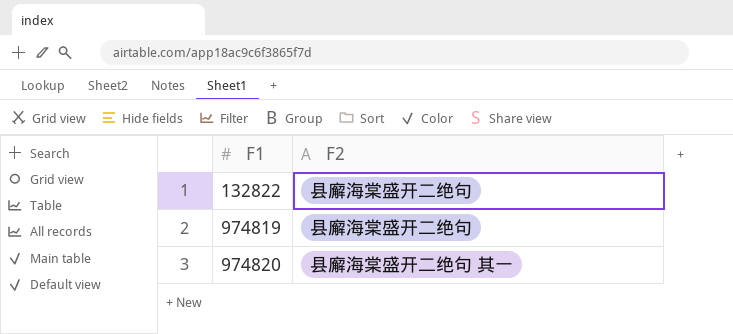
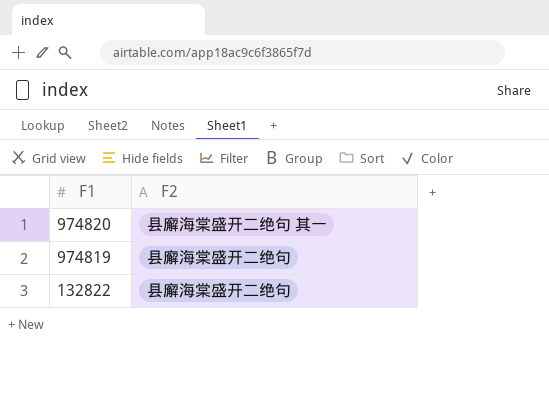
row order: F1 ascending -> F1 descending

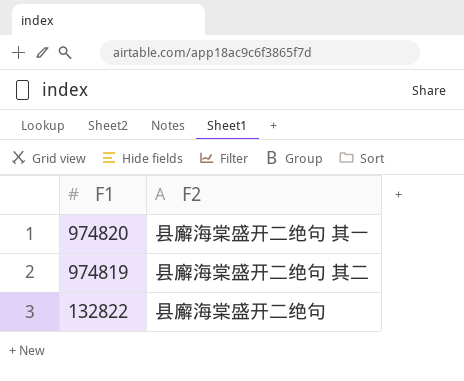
974819 | F2: 县廨海棠盛开二绝句 -> 县廨海棠盛开二绝句 其二

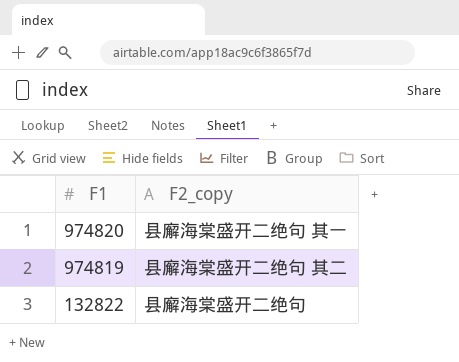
column name: F2 -> F2_copy

